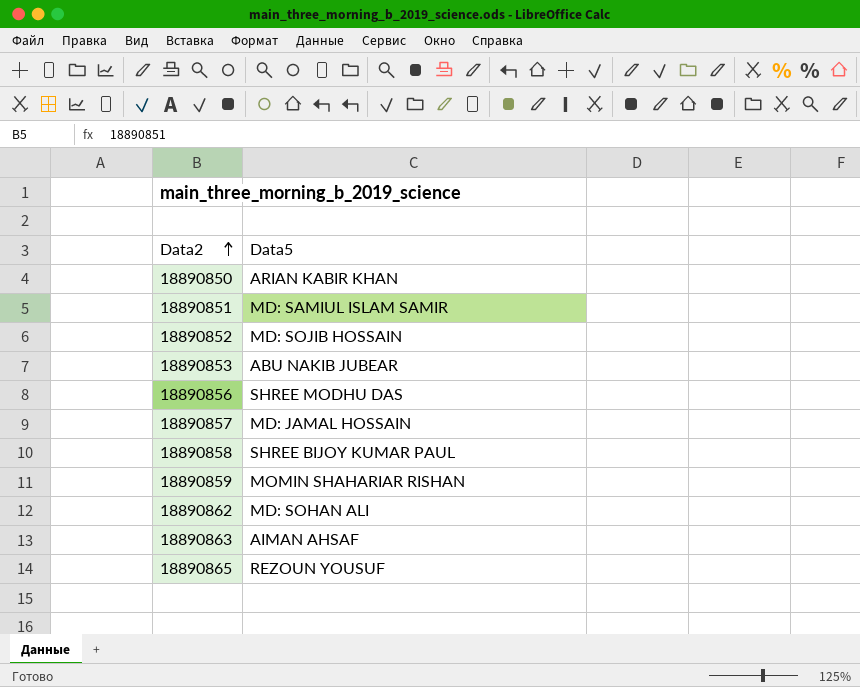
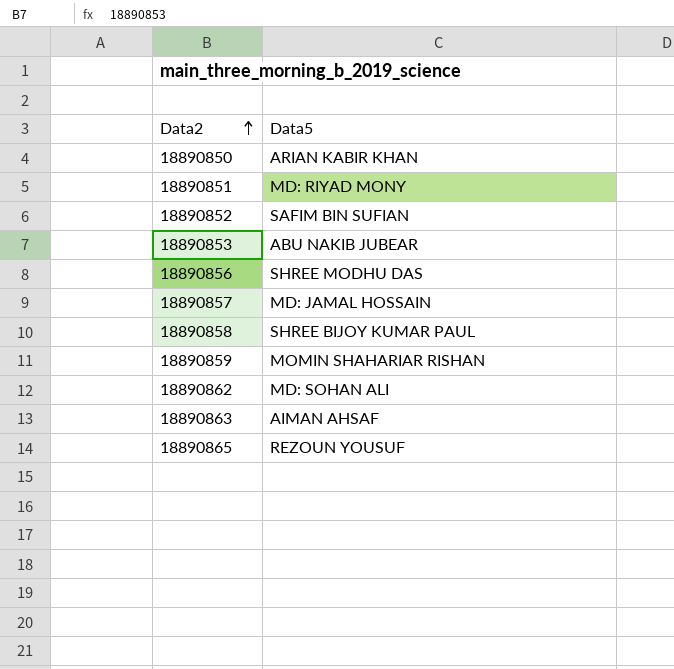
18890851 | Data5: MD: SAMIUL ISLAM SAMIR -> MD: RIYAD MONY
18890852 | Data5: MD: SOJIB HOSSAIN -> SAFIM BIN SUFIAN

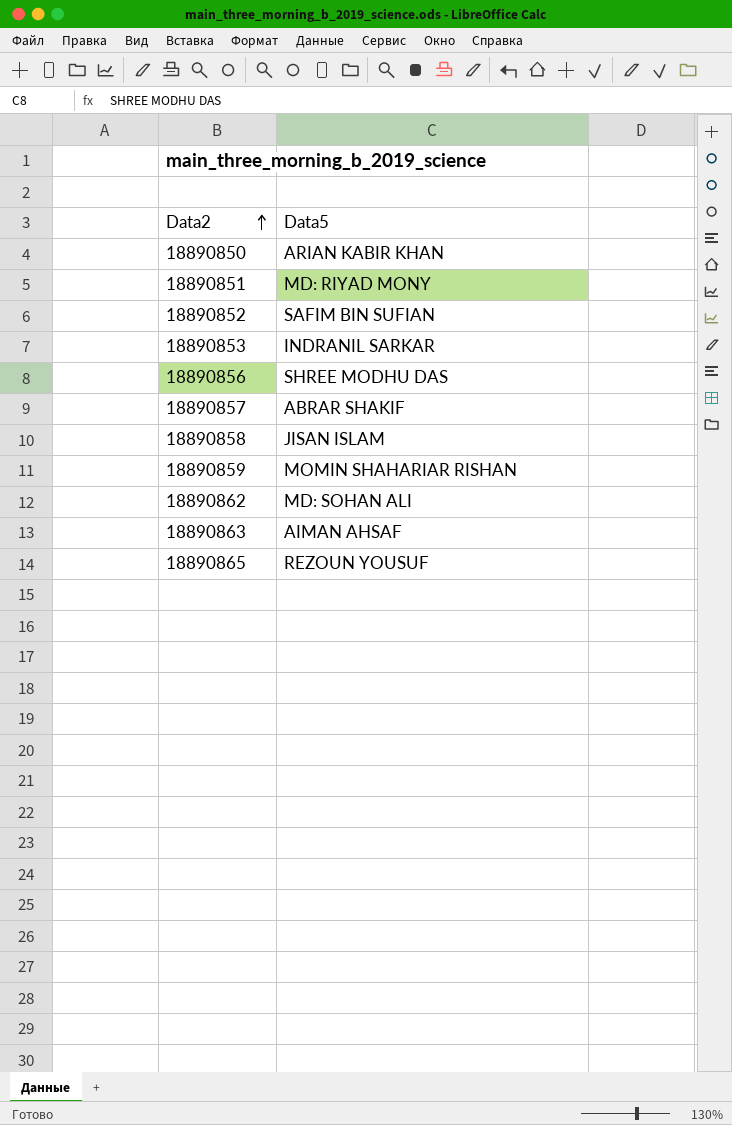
18890853 | Data5: ABU NAKIB JUBEAR -> INDRANIL SARKAR
18890857 | Data5: MD: JAMAL HOSSAIN -> ABRAR SHAKIF
18890858 | Data5: SHREE BIJOY KUMAR PAUL -> JISAN ISLAM

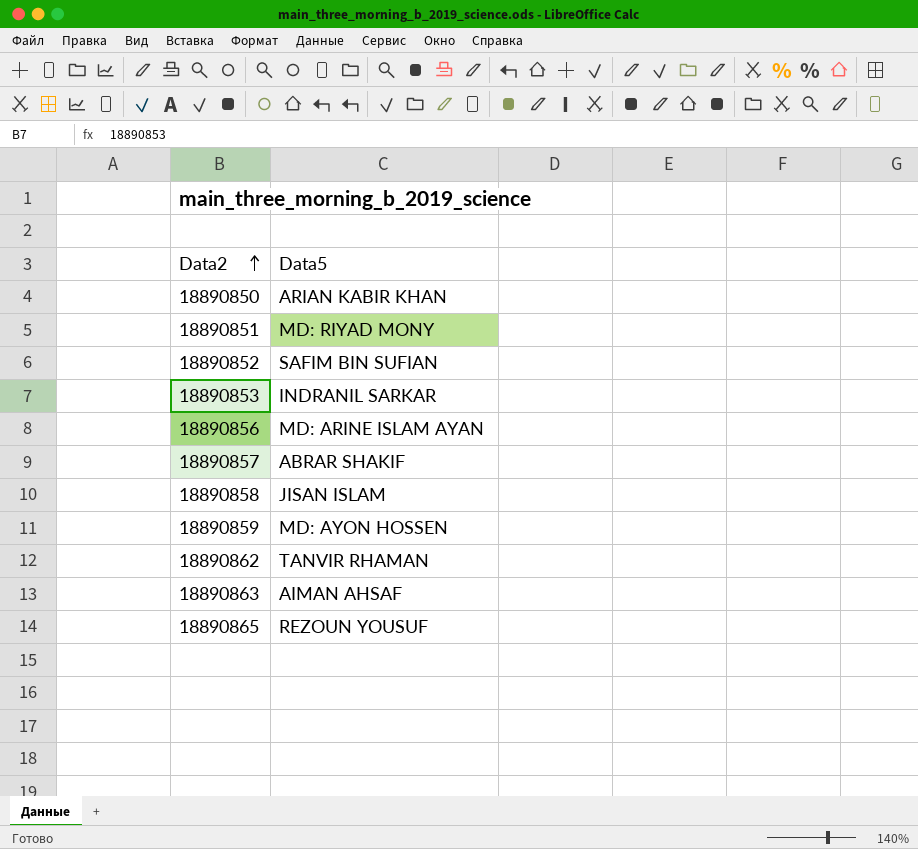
18890856 | Data5: SHREE MODHU DAS -> MD: ARINE ISLAM AYAN
18890859 | Data5: MOMIN SHAHARIAR RISHAN -> MD: AYON HOSSEN
18890862 | Data5: MD: SOHAN ALI -> TANVIR RHAMAN

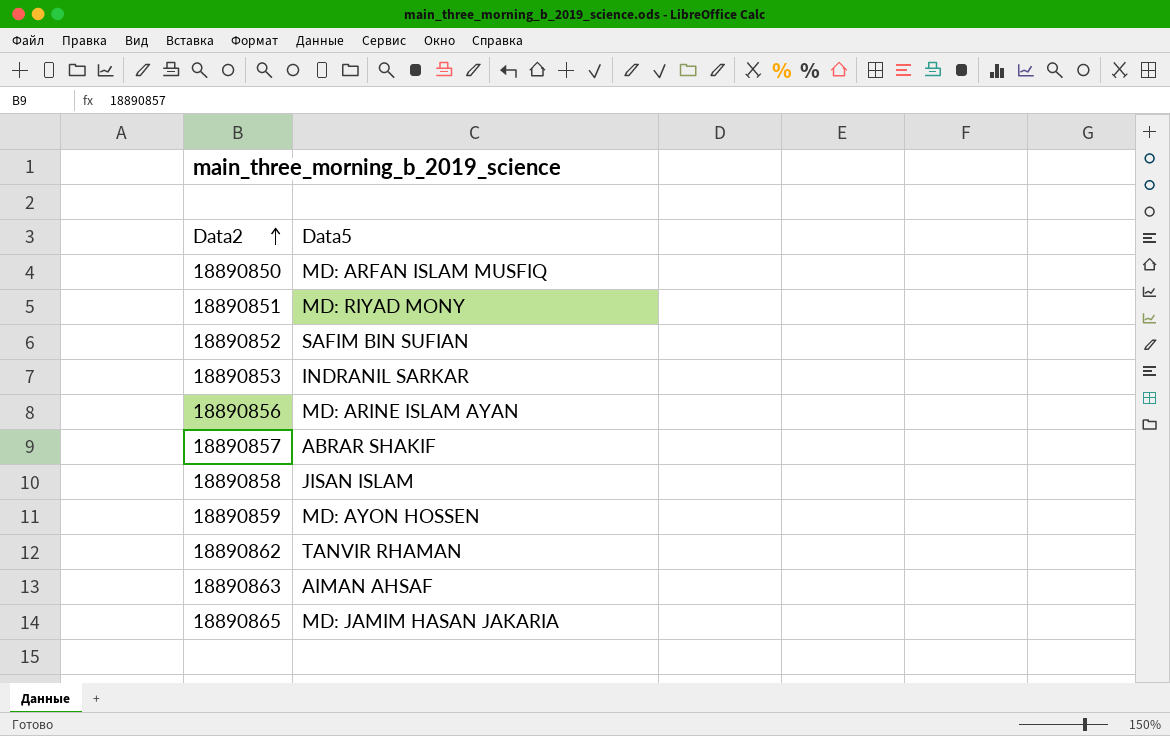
18890850 | Data5: ARIAN KABIR KHAN -> MD: ARFAN ISLAM MUSFIQ
18890865 | Data5: REZOUN YOUSUF -> MD: JAMIM HASAN JAKARIA

